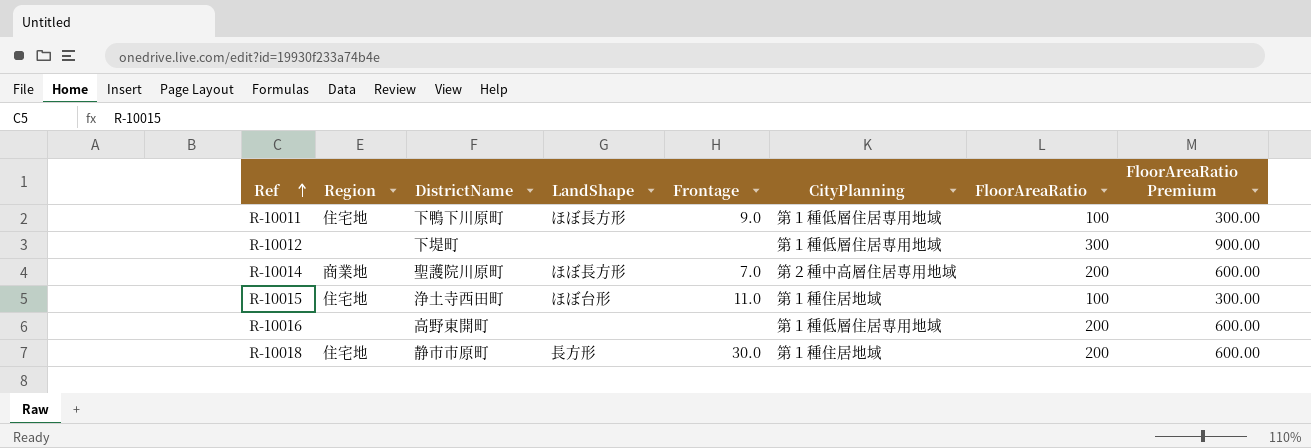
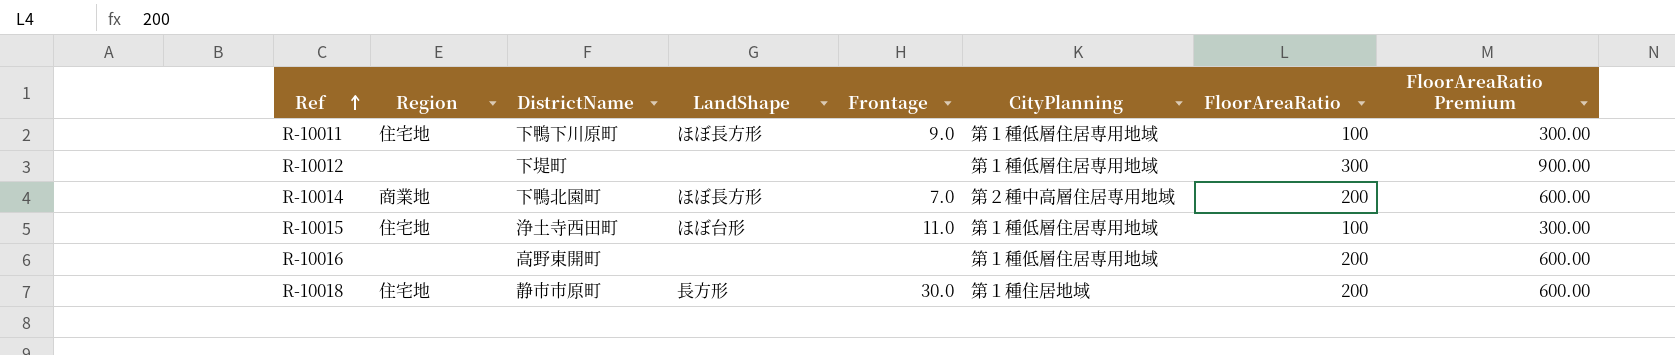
R-10014 | DistrictName: 聖護院川原町 -> 下鴨北園町
R-10015 | CityPlanning: 第１種住居地域 -> 第１種低層住居専用地域

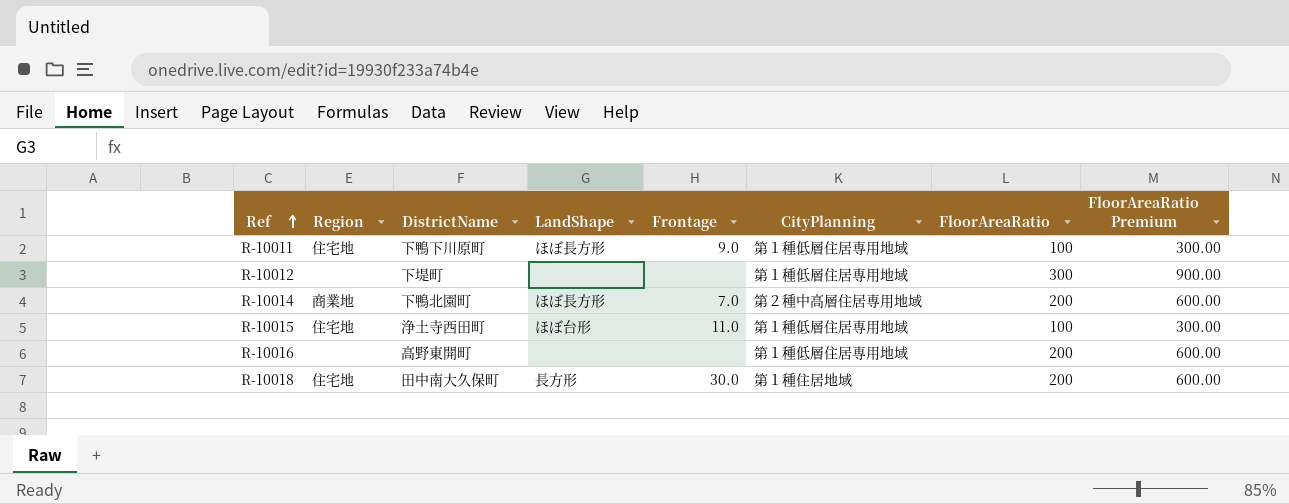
R-10018 | DistrictName: 静市市原町 -> 田中南大久保町

